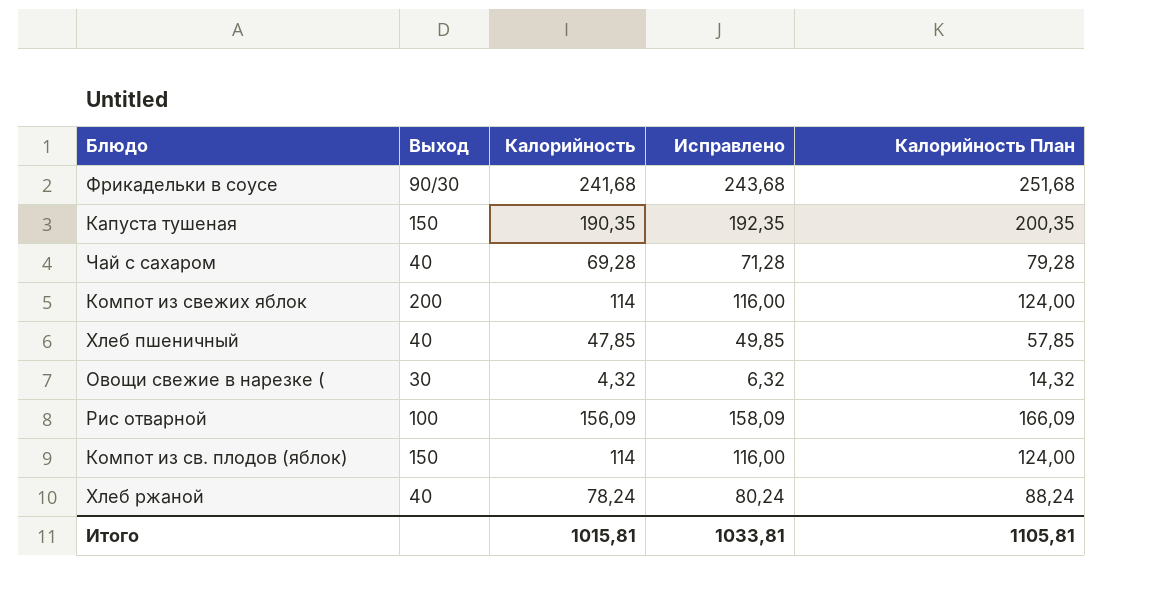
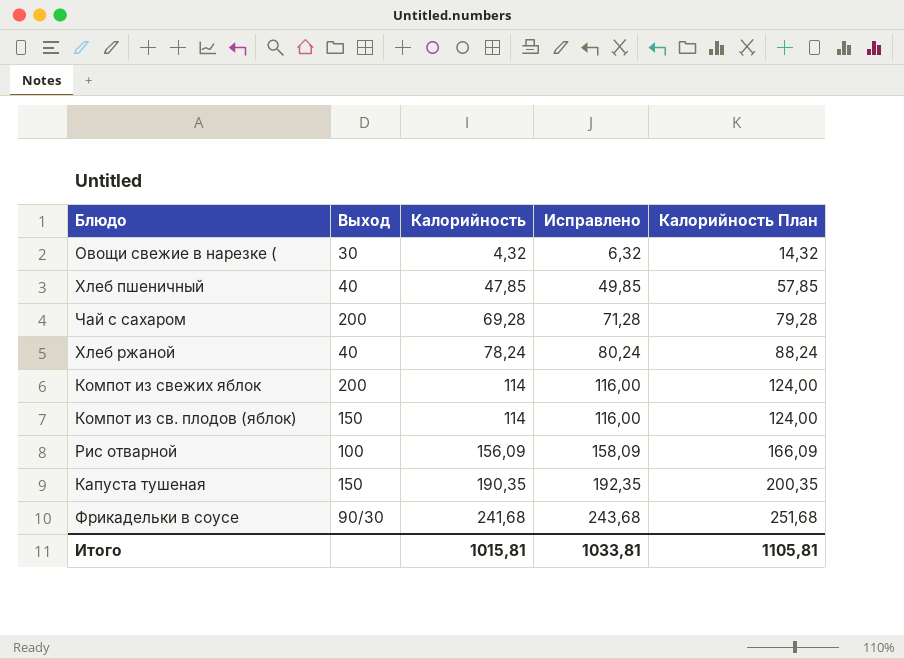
row order: none -> Калорийность ascending
Чай с сахаром | Выход: 40 -> 200

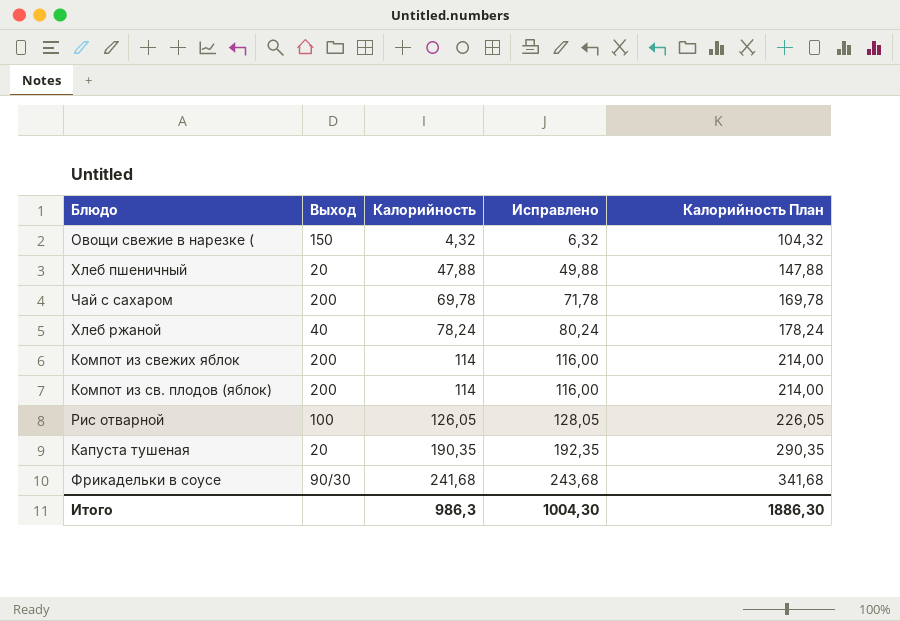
column Калорийность План | formula: [Калорийность] + 10 -> [Калорийность] + 100
Овощи свежие в нарезке ( | Выход: 30 -> 150
Хлеб пшеничный | Выход: 40 -> 20
Хлеб пшеничный | Калорийность: 47,85 -> 47,88
Хлеб пшеничный | Исправлено: 49,85 -> 49,88
Чай с сахаром | Калорийность: 69,28 -> 69,78
Чай с сахаром | Исправлено: 71,28 -> 71,78
Компот из св. плодов (яблок) | Выход: 150 -> 200
Рис отварной | Калорийность: 156,09 -> 126,05
Рис отварной | Исправлено: 158,09 -> 128,05
Капуста тушеная | Выход: 150 -> 20
Итого | Калорийность: 1015,81 -> 986,3
Итого | Исправлено: 1033,81 -> 1004,30
Итого | Калорийность План: 1105,81 -> 1886,30

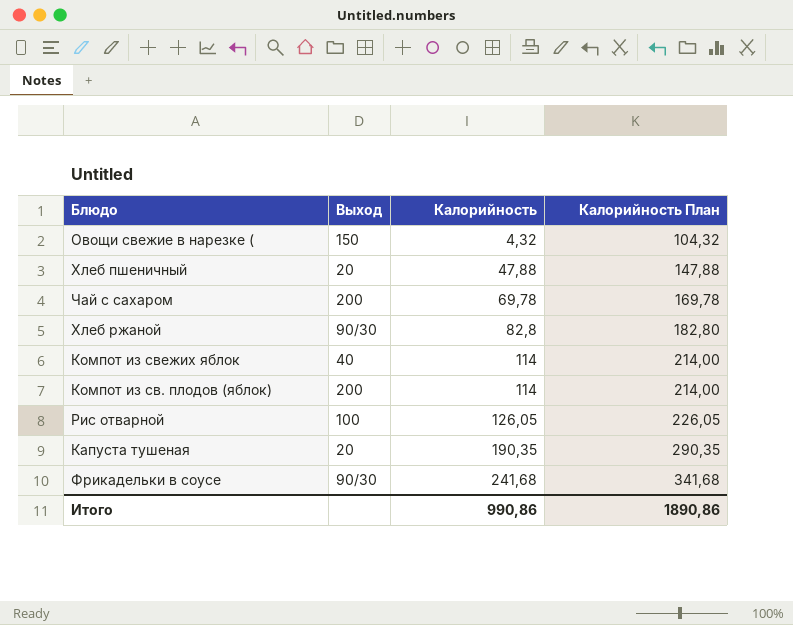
column Исправлено | formula: [Калорийность] + 2 -> none
Хлеб ржаной | Выход: 40 -> 90/30
Хлеб ржаной | Калорийность: 78,24 -> 82,8
Хлеб ржаной | Калорийность План: 178,24 -> 182,80
Компот из свежих яблок | Выход: 200 -> 40
Итого | Калорийность: 986,3 -> 990,86
Итого | Калорийность План: 1886,30 -> 1890,86

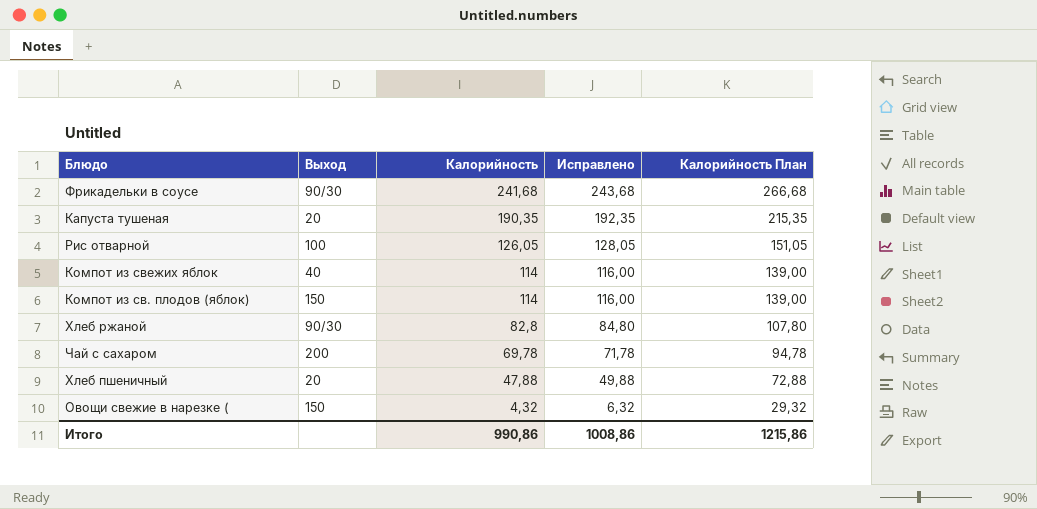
row order: Калорийность ascending -> Калорийность descending
column Исправлено | formula: none -> [Калорийность] + 2
column Калорийность План | formula: [Калорийность] + 100 -> [Калорийность] + 25
Компот из св. плодов (яблок) | Выход: 200 -> 150
Итого | Калорийность План: 1890,86 -> 1215,86

